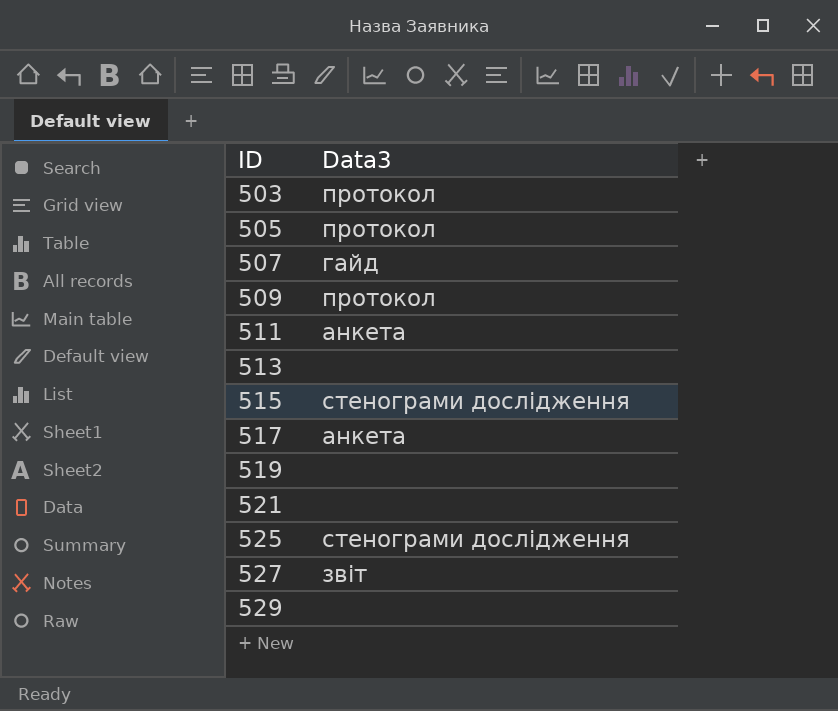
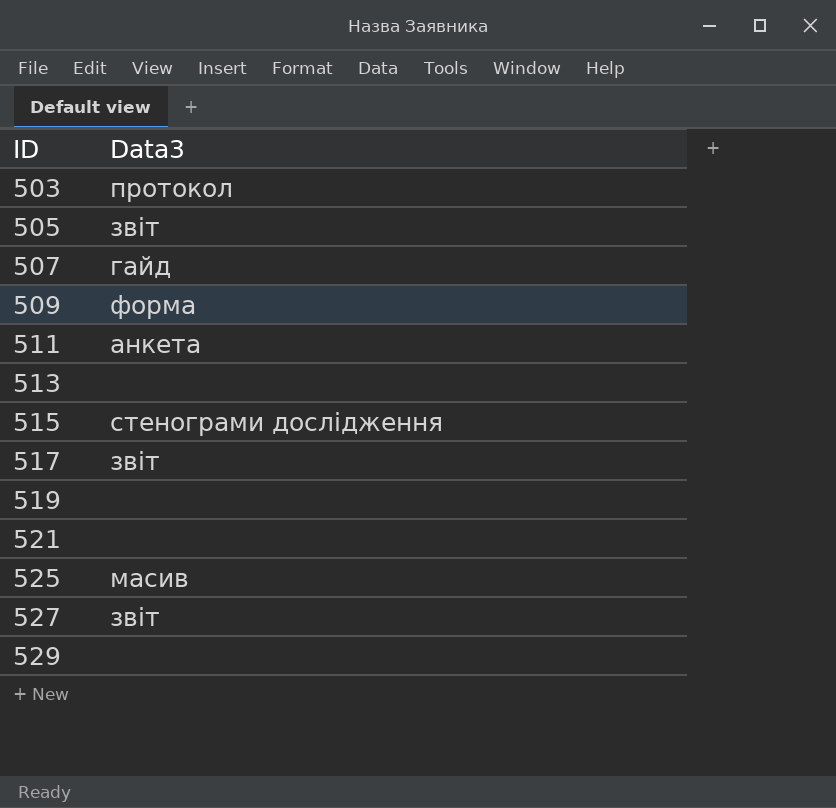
505 | Data3: протокол -> звіт
509 | Data3: протокол -> форма
517 | Data3: анкета -> звіт
525 | Data3: стенограми дослідження -> масив

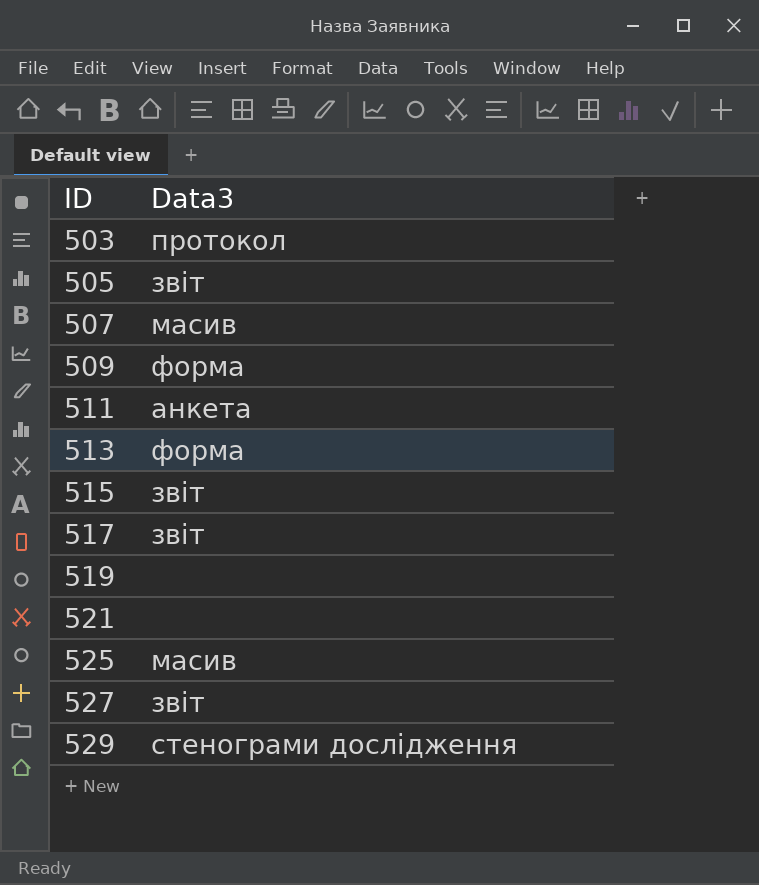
507 | Data3: гайд -> масив
513 | Data3: none -> форма
515 | Data3: стенограми дослідження -> звіт
529 | Data3: none -> стенограми дослідження

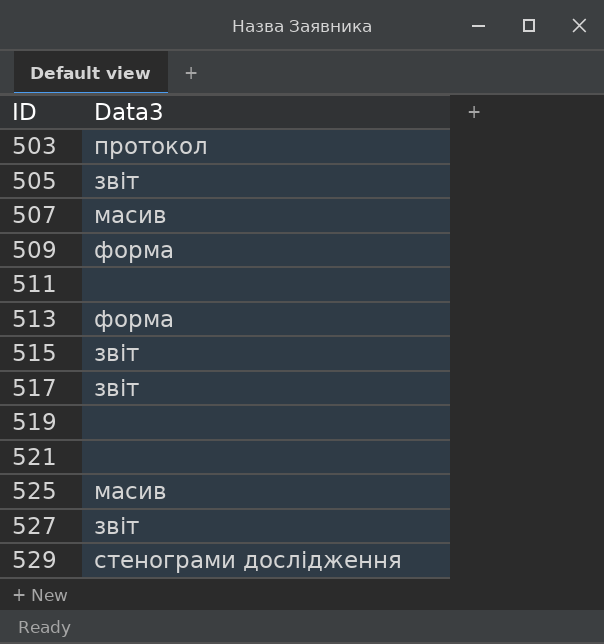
511 | Data3: анкета -> none

